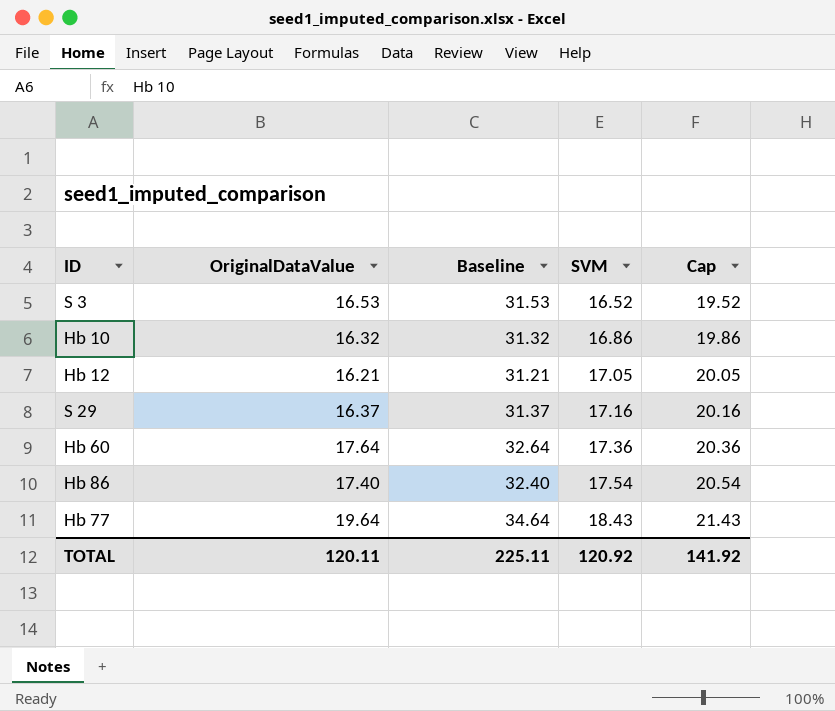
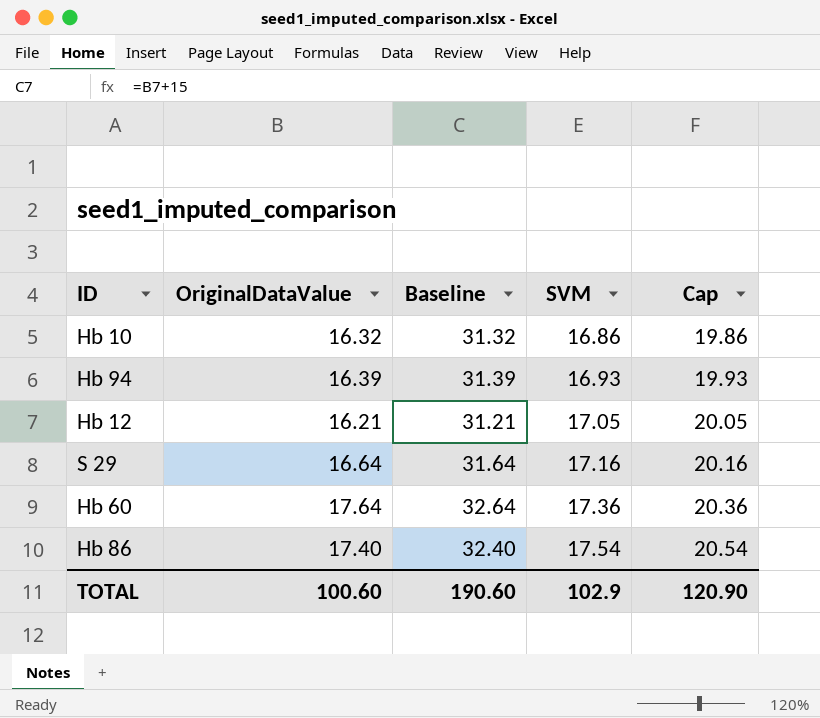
row S 3: 16.53 | 31.53 | 16.52 | 19.52 -> none
row Hb 77: 19.64 | 34.64 | 18.43 | 21.43 -> none
row Hb 94: none -> 16.39 | 31.39 | 16.93 | 19.93
S 29 | OriginalDataValue: 16.37 -> 16.64
S 29 | Baseline: 31.37 -> 31.64
TOTAL | OriginalDataValue: 120.11 -> 100.60
TOTAL | Baseline: 225.11 -> 190.60
TOTAL | SVM: 120.92 -> 102.9
TOTAL | Cap: 141.92 -> 120.90

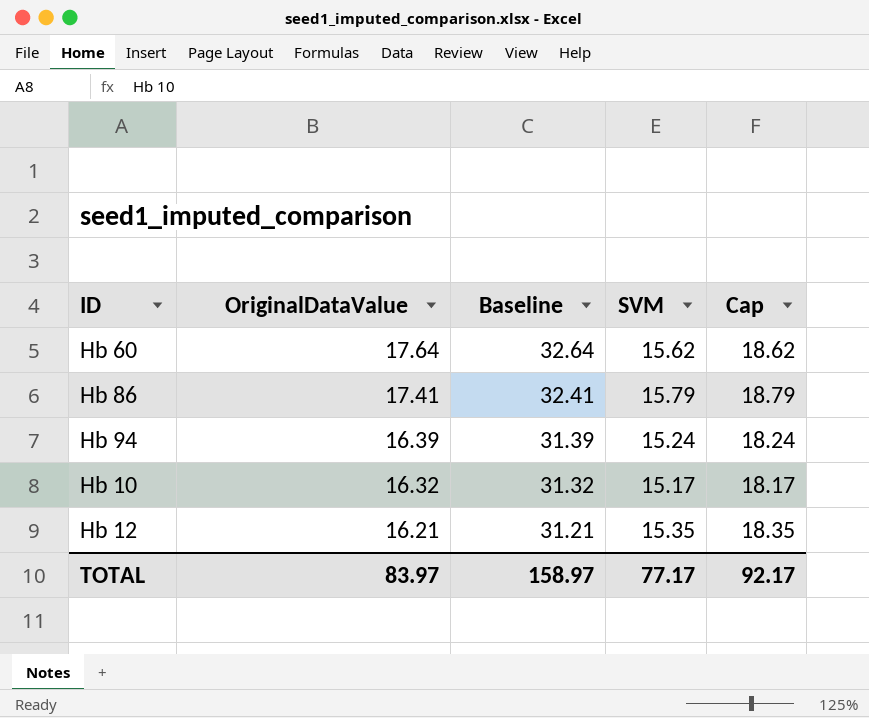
row order: SVM ascending -> OriginalDataValue descending
row S 29: 16.64 | 31.64 | 17.16 | 20.16 -> none
Hb 60 | SVM: 17.36 -> 15.62
Hb 60 | Cap: 20.36 -> 18.62
Hb 86 | OriginalDataValue: 17.40 -> 17.41
Hb 86 | Baseline: 32.40 -> 32.41
Hb 86 | SVM: 17.54 -> 15.79
Hb 86 | Cap: 20.54 -> 18.79
Hb 94 | SVM: 16.93 -> 15.24
Hb 94 | Cap: 19.93 -> 18.24
Hb 10 | SVM: 16.86 -> 15.17
Hb 10 | Cap: 19.86 -> 18.17
Hb 12 | SVM: 17.05 -> 15.35
Hb 12 | Cap: 20.05 -> 18.35
TOTAL | OriginalDataValue: 100.60 -> 83.97
TOTAL | Baseline: 190.60 -> 158.97
TOTAL | SVM: 102.9 -> 77.17
TOTAL | Cap: 120.90 -> 92.17

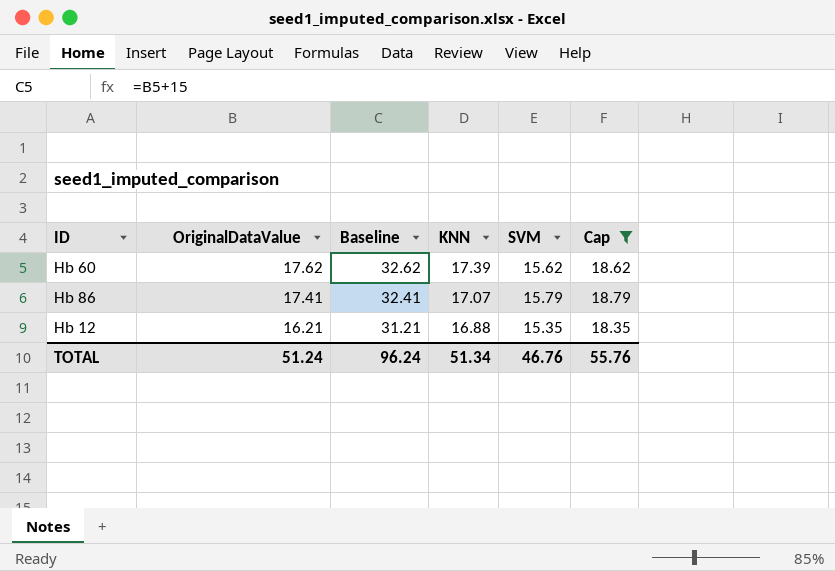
filter: none -> Cap >= 18.35
column KNN | position: none -> 4
Hb 60 | OriginalDataValue: 17.64 -> 17.62
Hb 60 | Baseline: 32.64 -> 32.62
TOTAL | OriginalDataValue: 83.97 -> 51.24
TOTAL | Baseline: 158.97 -> 96.24
TOTAL | SVM: 77.17 -> 46.76
TOTAL | Cap: 92.17 -> 55.76

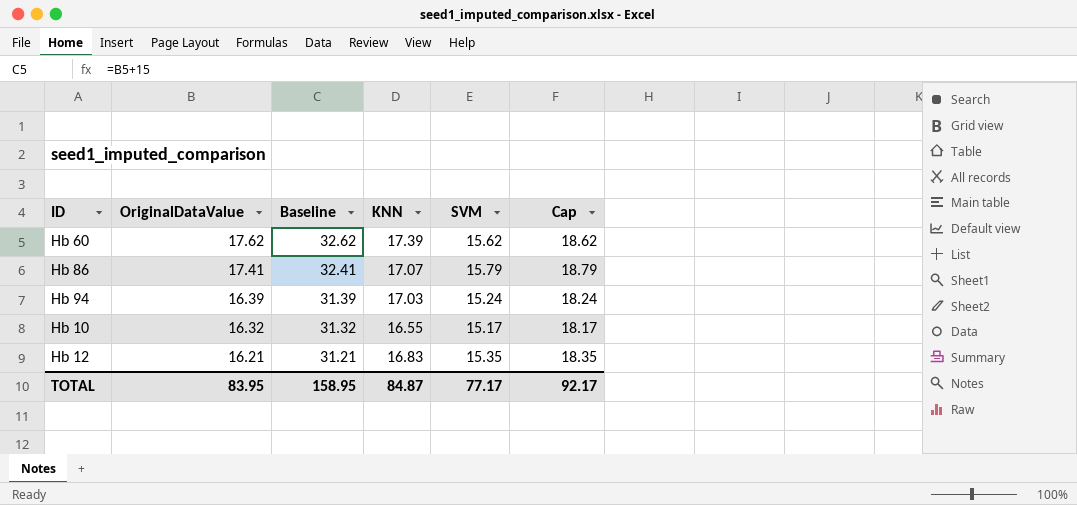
filter: Cap >= 18.35 -> none
Hb 12 | KNN: 16.88 -> 16.83
TOTAL | OriginalDataValue: 51.24 -> 83.95
TOTAL | Baseline: 96.24 -> 158.95
TOTAL | KNN: 51.34 -> 84.87
TOTAL | SVM: 46.76 -> 77.17
TOTAL | Cap: 55.76 -> 92.17

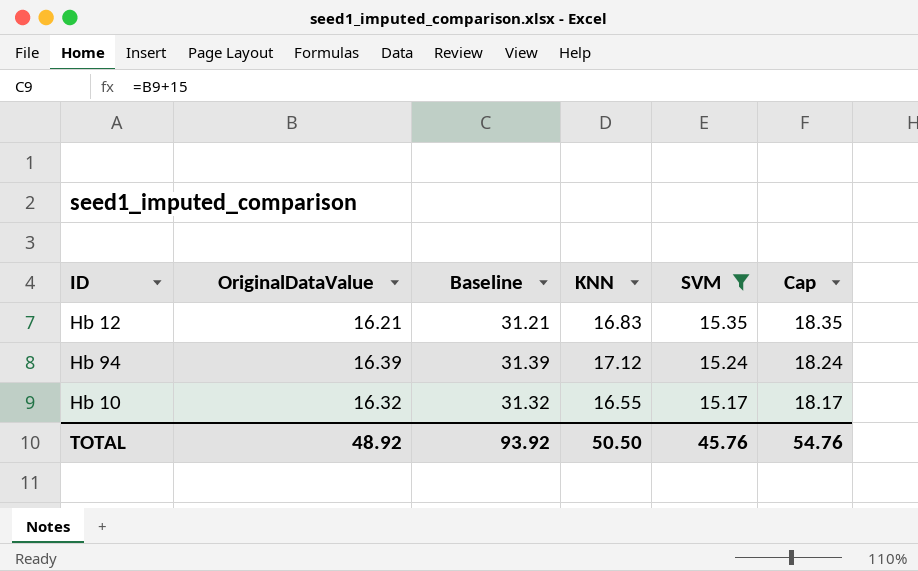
filter: none -> SVM <= 15.35
row order: OriginalDataValue descending -> SVM descending
Hb 94 | KNN: 17.03 -> 17.12
TOTAL | OriginalDataValue: 83.95 -> 48.92
TOTAL | Baseline: 158.95 -> 93.92
TOTAL | KNN: 84.87 -> 50.50
TOTAL | SVM: 77.17 -> 45.76
TOTAL | Cap: 92.17 -> 54.76

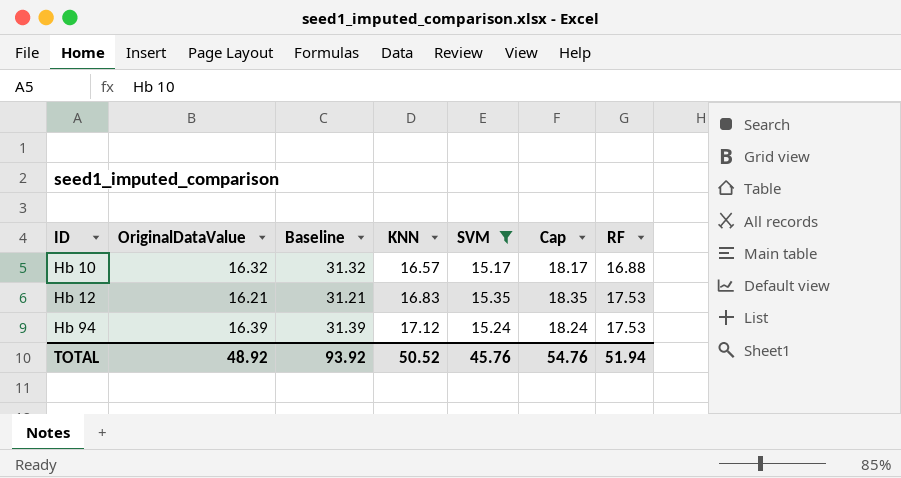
row order: SVM descending -> ID ascending
column RF | position: none -> 7
Hb 10 | KNN: 16.55 -> 16.57
TOTAL | KNN: 50.50 -> 50.52

